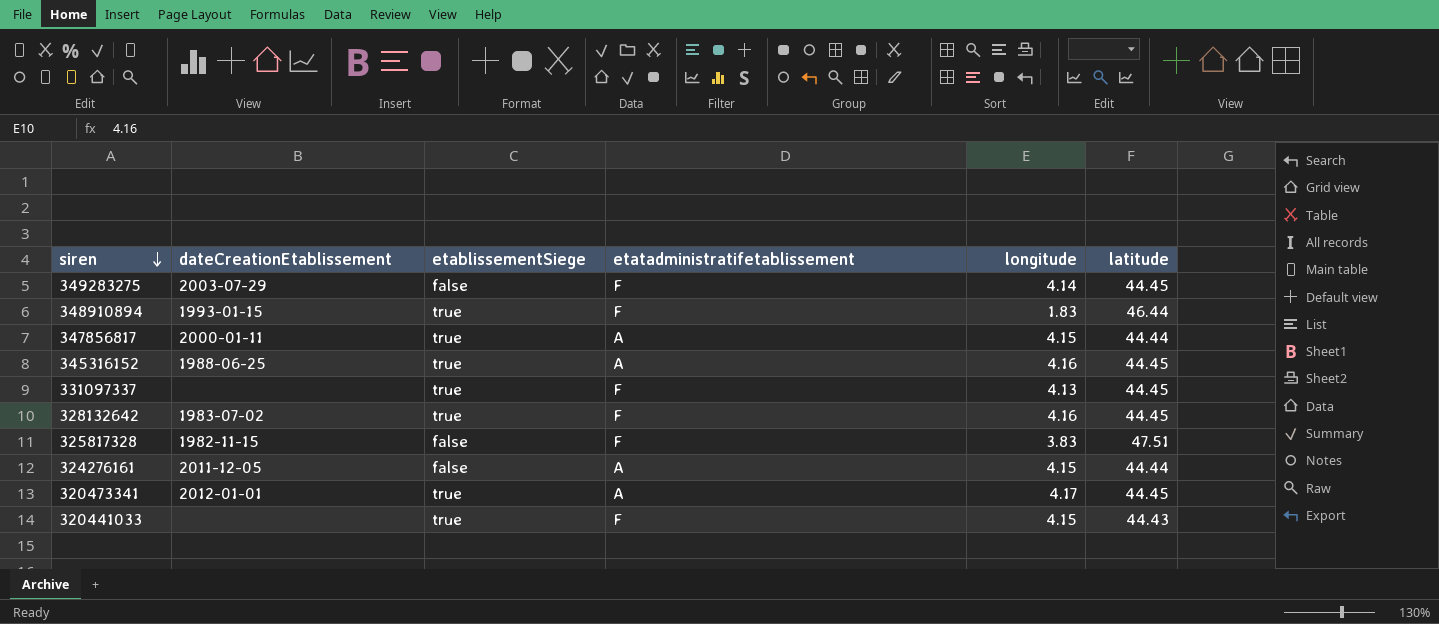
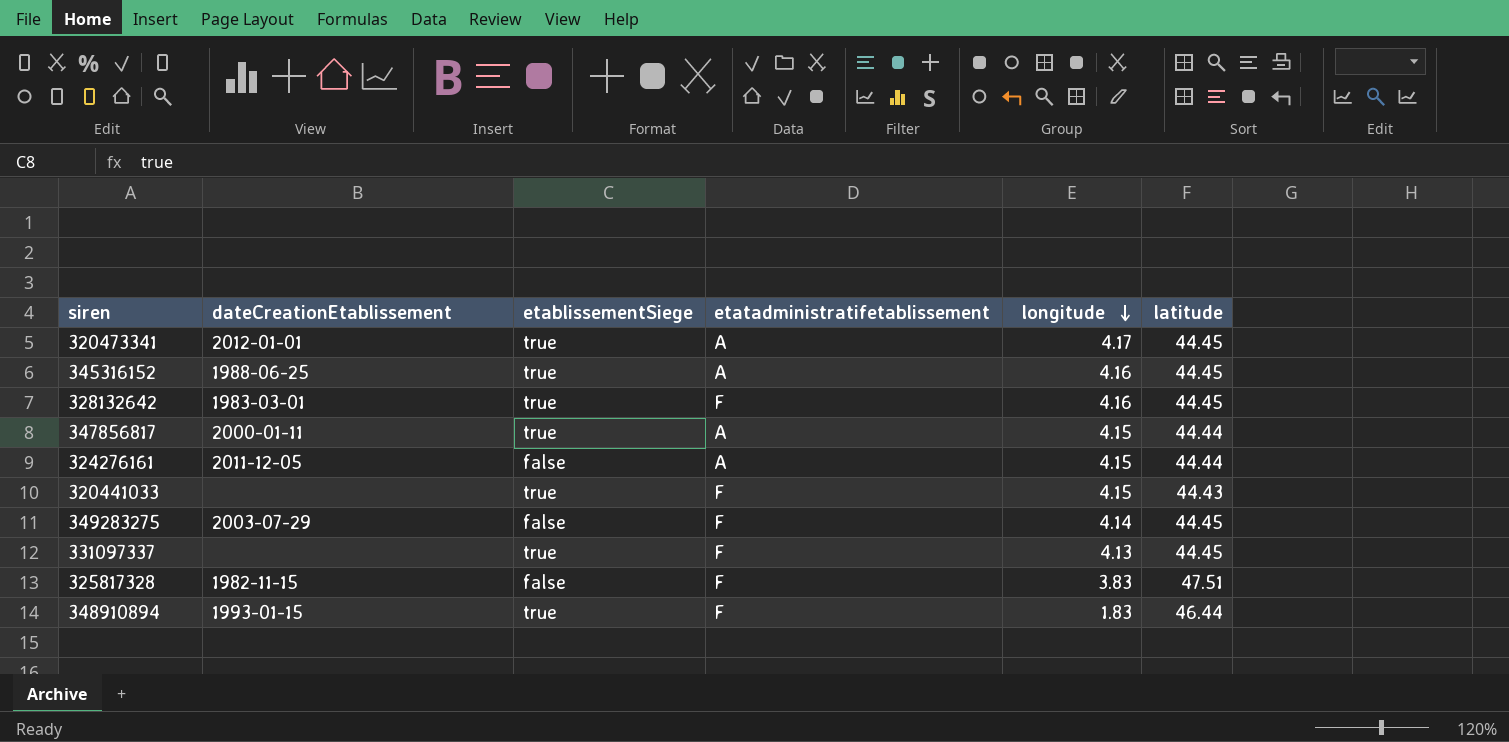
row order: siren descending -> longitude descending
328132642 | dateCreationEtablissement: 1983-07-02 -> 1983-03-01

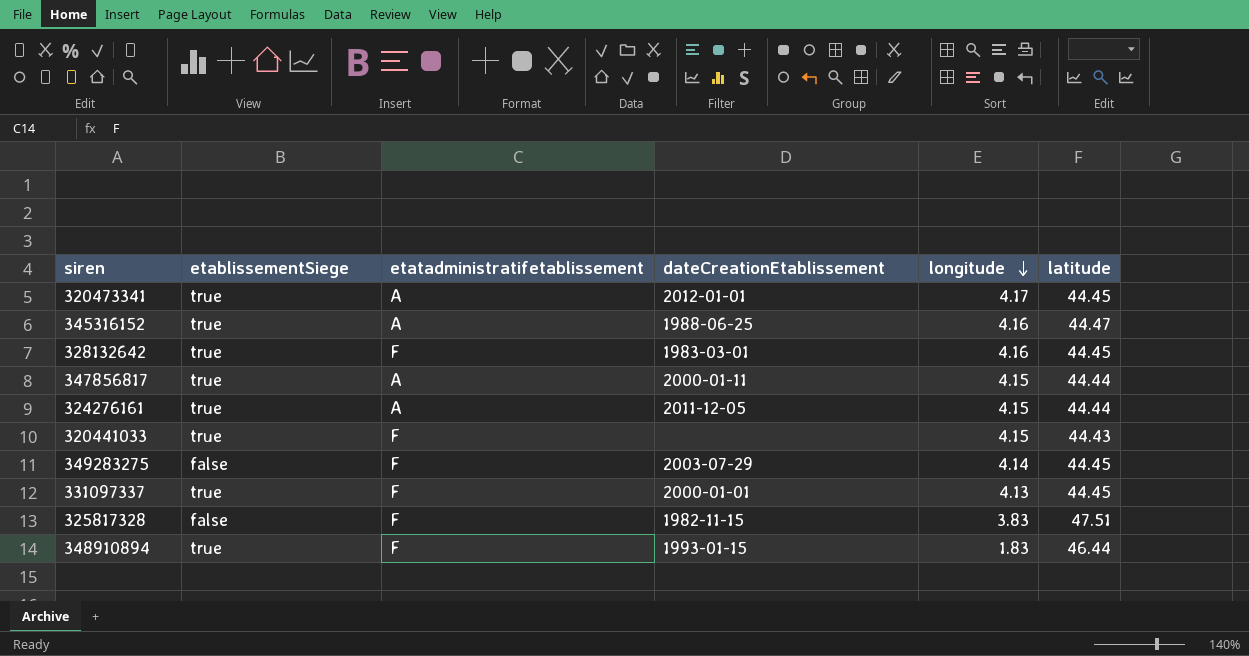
column dateCreationEtablissement | position: 2 -> 4
345316152 | latitude: 44.45 -> 44.47
324276161 | etablissementSiege: false -> true
331097337 | dateCreationEtablissement: none -> 2000-01-01

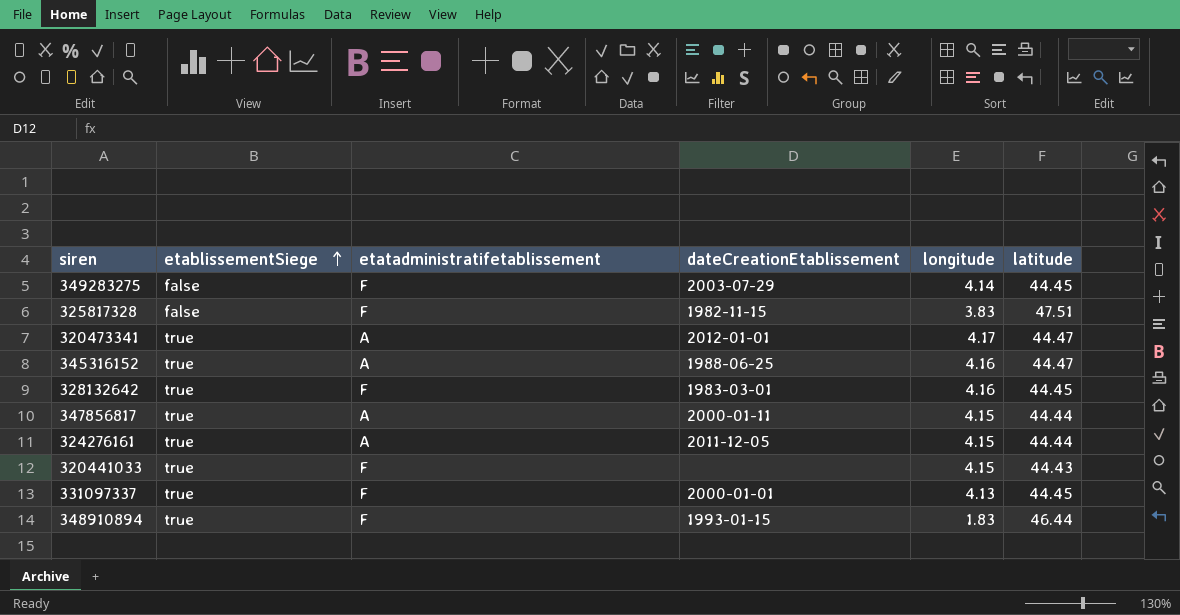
row order: longitude descending -> etablissementSiege ascending
320473341 | latitude: 44.45 -> 44.47

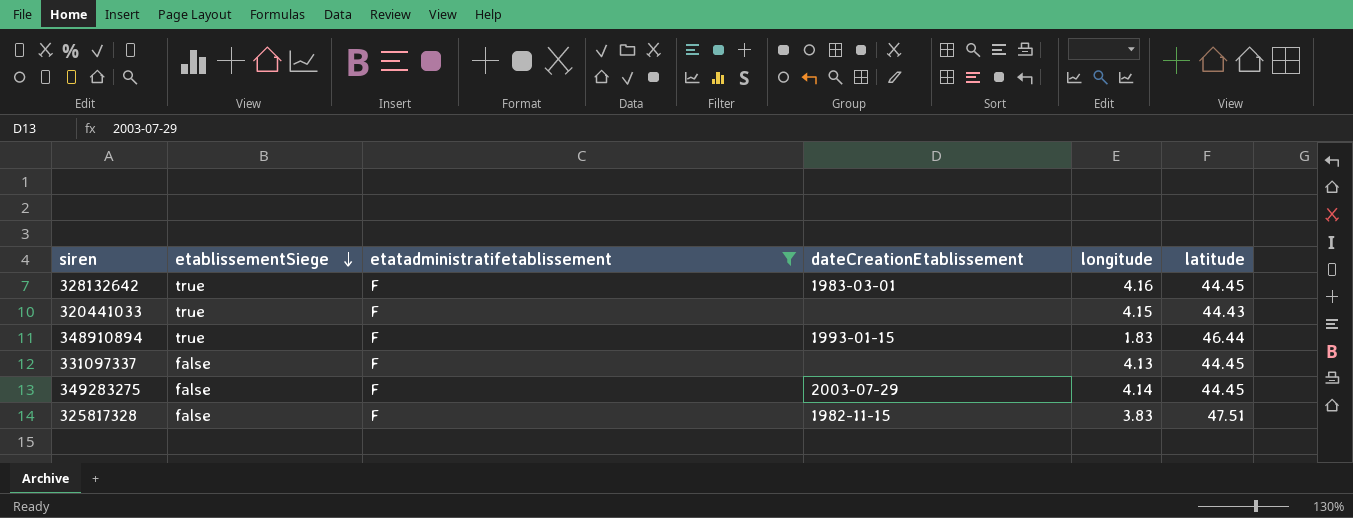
filter: none -> etatadministratifetablissement = F
row order: etablissementSiege ascending -> etablissementSiege descending
331097337 | etablissementSiege: true -> false
331097337 | dateCreationEtablissement: 2000-01-01 -> none

